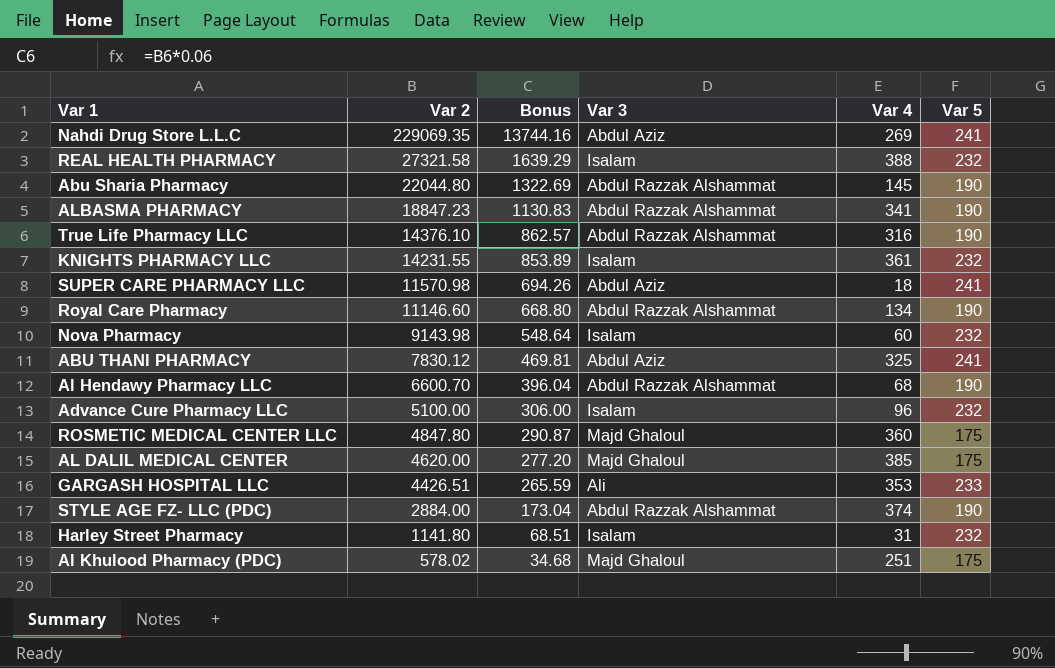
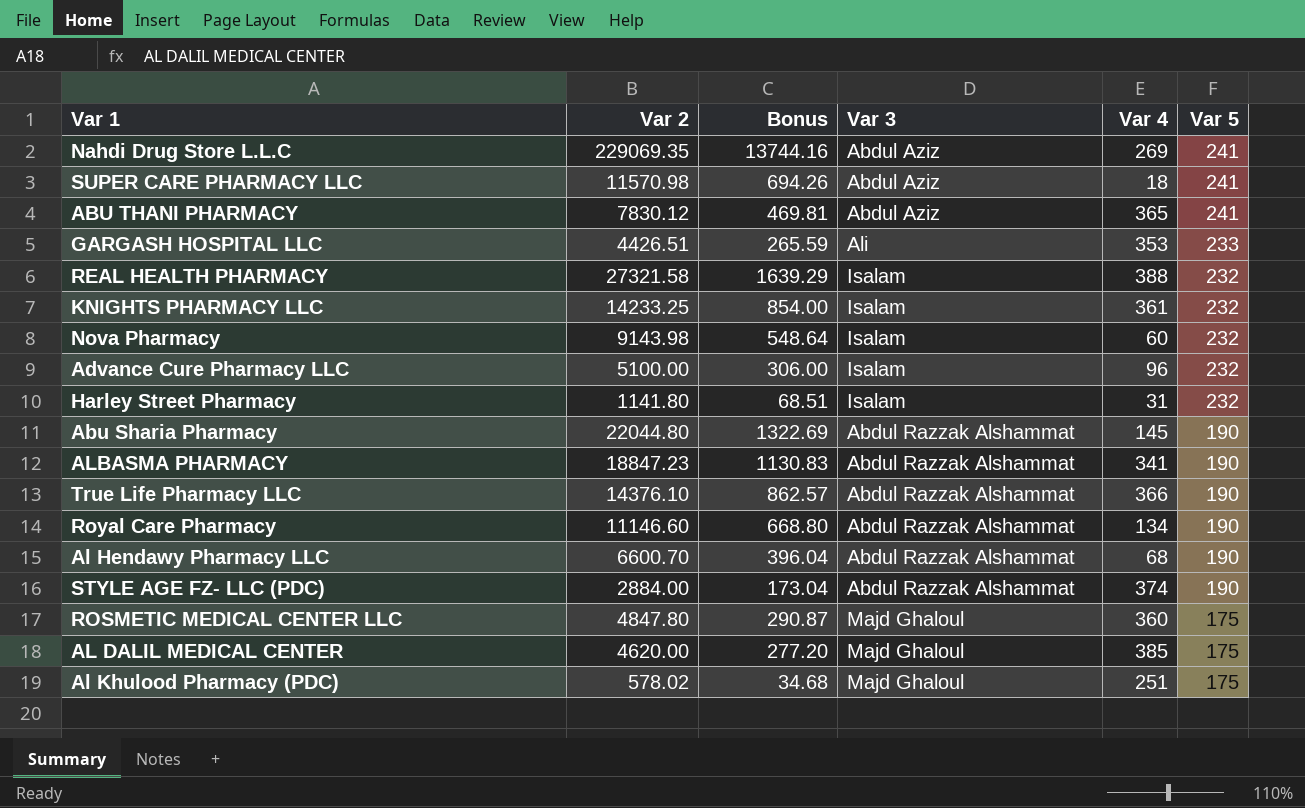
row order: Var 2 descending -> Var 5 descending
ABU THANI PHARMACY | Var 4: 325 -> 365
KNIGHTS PHARMACY LLC | Var 2: 14231.55 -> 14233.25
KNIGHTS PHARMACY LLC | Bonus: 853.89 -> 854.00
True Life Pharmacy LLC | Var 4: 316 -> 366

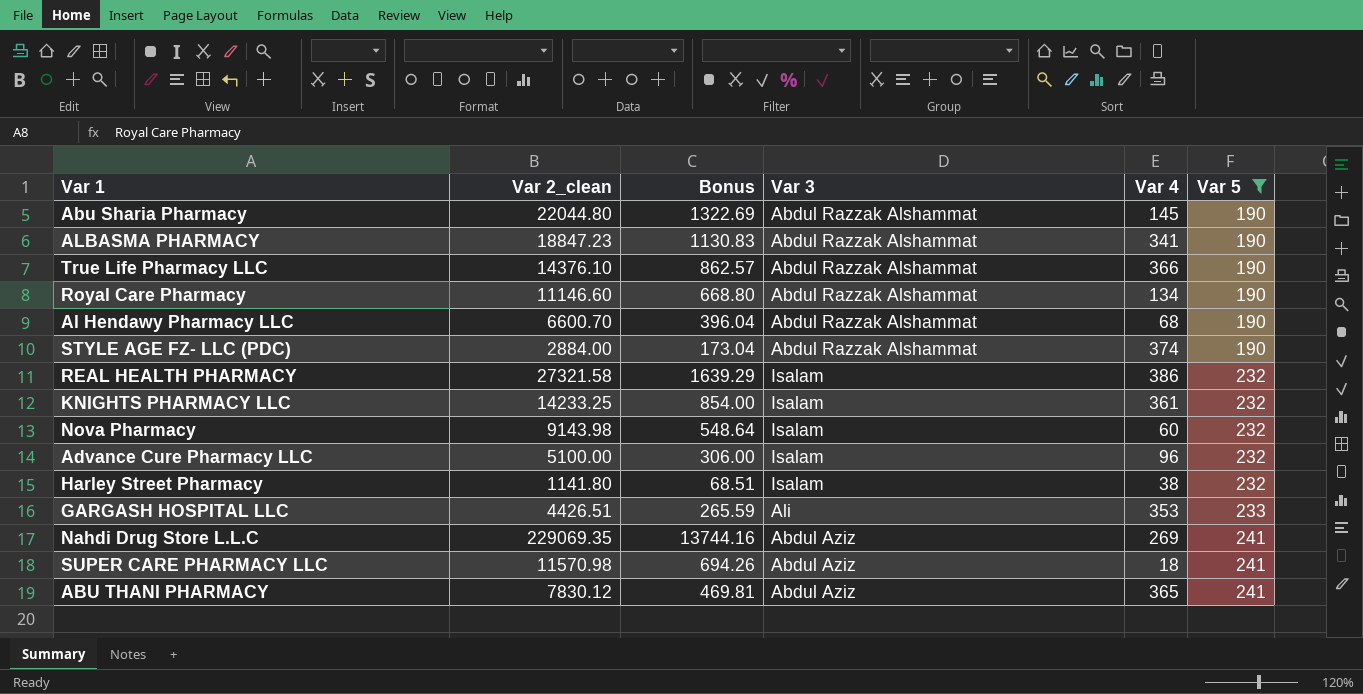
filter: none -> Var 5 != 175
row order: Var 5 descending -> Var 5 ascending
column name: Var 2 -> Var 2_clean
REAL HEALTH PHARMACY | Var 4: 388 -> 386
Harley Street Pharmacy | Var 4: 31 -> 38

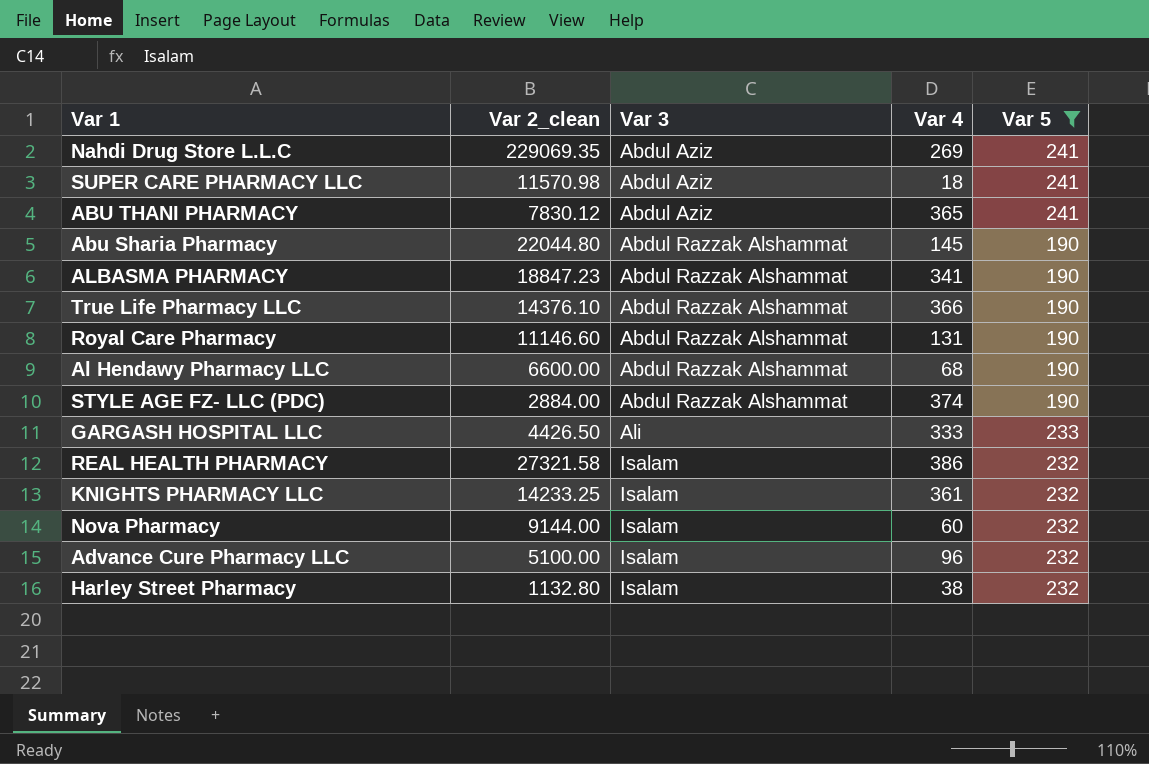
row order: Var 5 ascending -> Var 3 ascending
column Bonus | formula: [Var 2_clean] * 0.06 -> none
Royal Care Pharmacy | Var 4: 134 -> 131
Al Hendawy Pharmacy LLC | Var 2_clean: 6600.70 -> 6600.00
GARGASH HOSPITAL LLC | Var 2_clean: 4426.51 -> 4426.50
GARGASH HOSPITAL LLC | Var 4: 353 -> 333
Nova Pharmacy | Var 2_clean: 9143.98 -> 9144.00
Harley Street Pharmacy | Var 2_clean: 1141.80 -> 1132.80

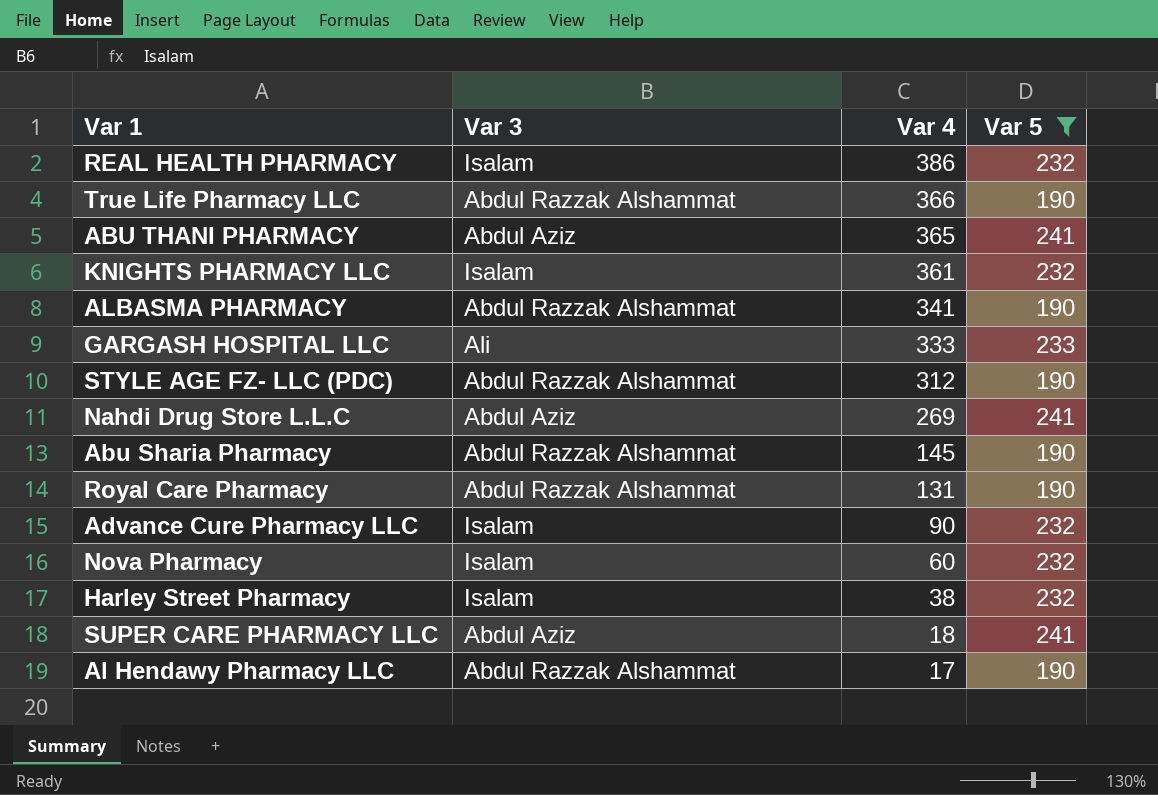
row order: Var 3 ascending -> Var 4 descending
column Var 2_clean | position: 2 -> none
STYLE AGE FZ- LLC (PDC) | Var 4: 374 -> 312
Advance Cure Pharmacy LLC | Var 4: 96 -> 90
Al Hendawy Pharmacy LLC | Var 4: 68 -> 17

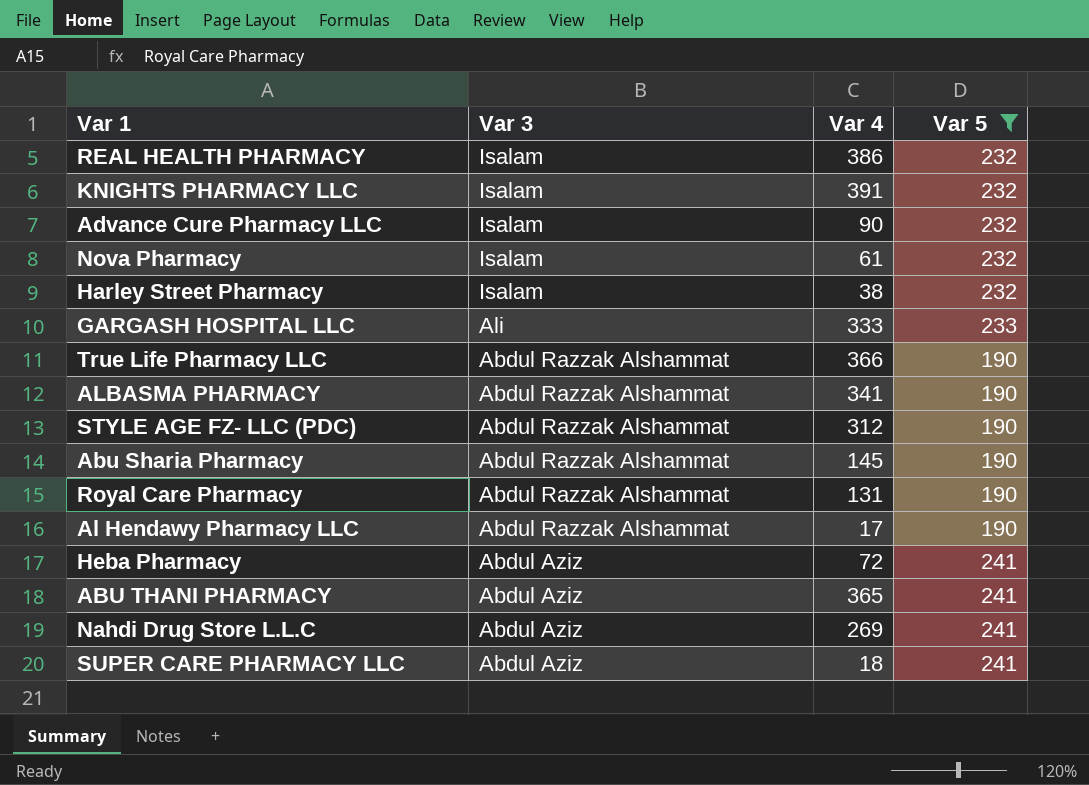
row order: Var 4 descending -> Var 3 descending
KNIGHTS PHARMACY LLC | Var 4: 361 -> 391
Nova Pharmacy | Var 4: 60 -> 61
row Heba Pharmacy: none -> Abdul Aziz | 72 | 241

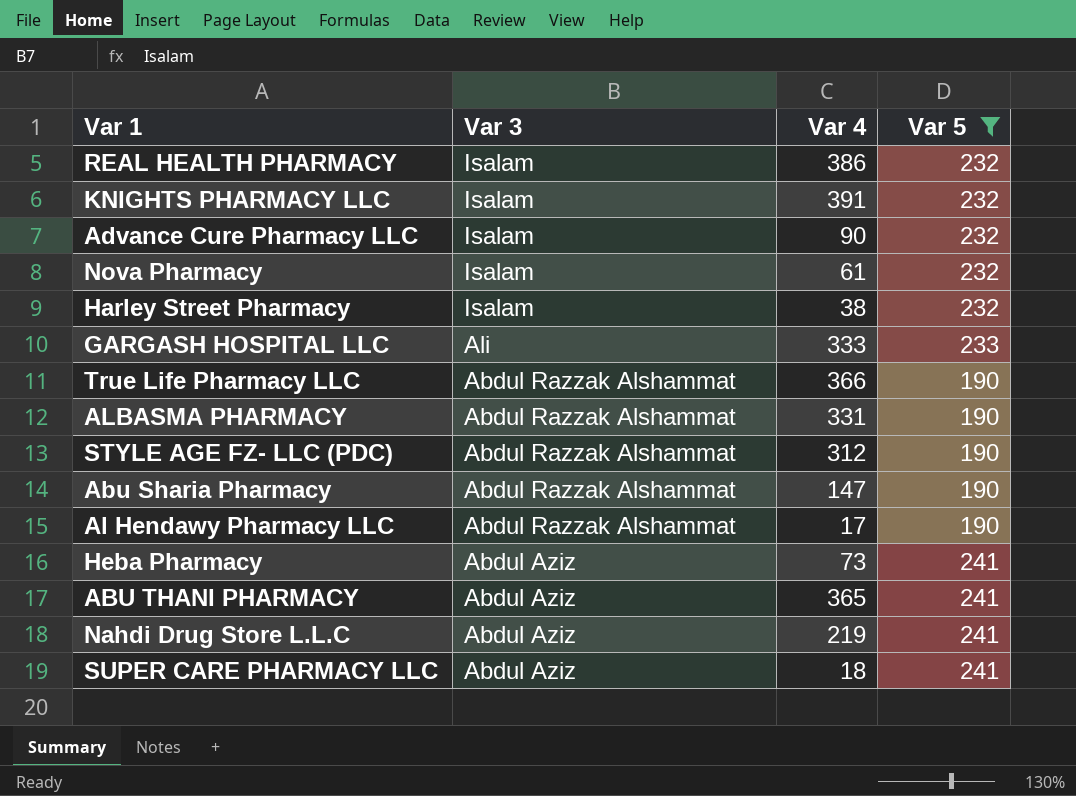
row Royal Care Pharmacy: Abdul Razzak Alshammat | 131 | 190 -> none
ALBASMA PHARMACY | Var 4: 341 -> 331
Abu Sharia Pharmacy | Var 4: 145 -> 147
Heba Pharmacy | Var 4: 72 -> 73
Nahdi Drug Store L.L.C | Var 4: 269 -> 219

